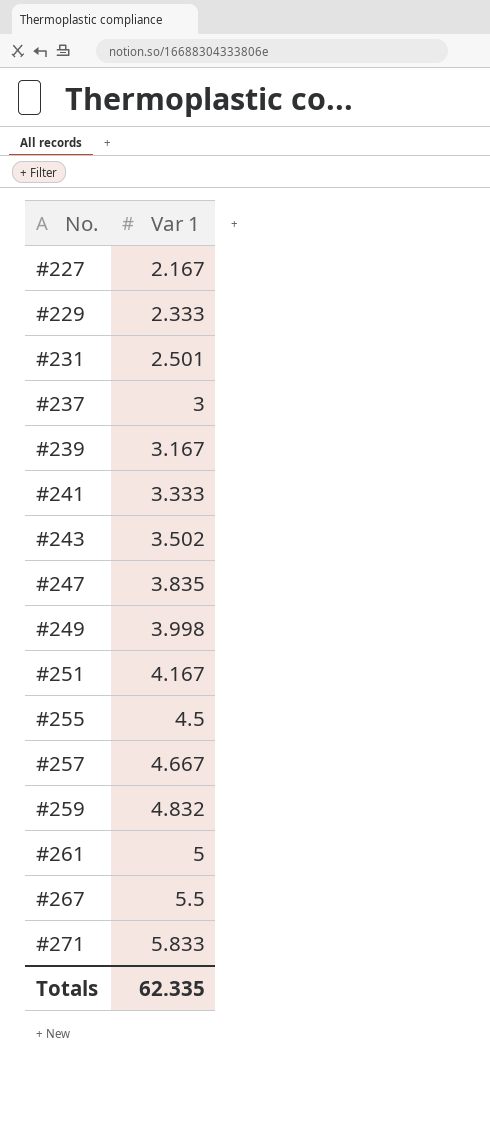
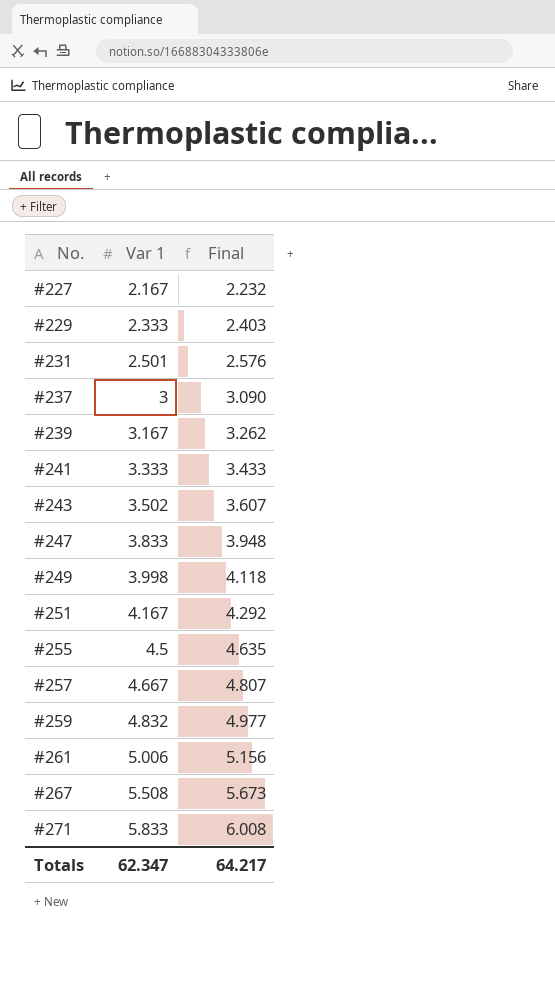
column Final | formula: none -> [Var 1] * 1.03
#247 | Var 1: 3.835 -> 3.833
#261 | Var 1: 5 -> 5.006
#267 | Var 1: 5.5 -> 5.508
Totals | Var 1: 62.335 -> 62.347

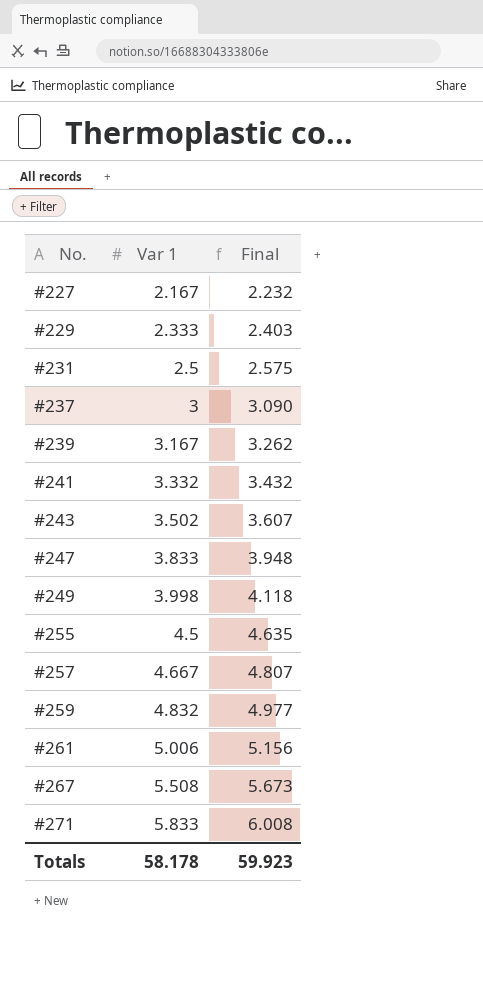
row #251: 4.167 | 4.292 -> none
#231 | Var 1: 2.501 -> 2.5
#231 | Final: 2.576 -> 2.575
#241 | Var 1: 3.333 -> 3.332
#241 | Final: 3.433 -> 3.432
Totals | Var 1: 62.347 -> 58.178
Totals | Final: 64.217 -> 59.923

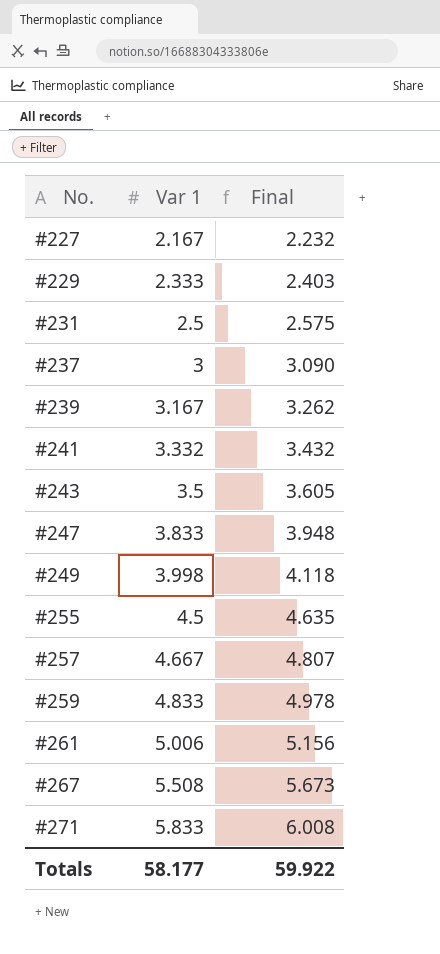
#243 | Var 1: 3.502 -> 3.5
#243 | Final: 3.607 -> 3.605
#259 | Var 1: 4.832 -> 4.833
#259 | Final: 4.977 -> 4.978
Totals | Var 1: 58.178 -> 58.177
Totals | Final: 59.923 -> 59.922

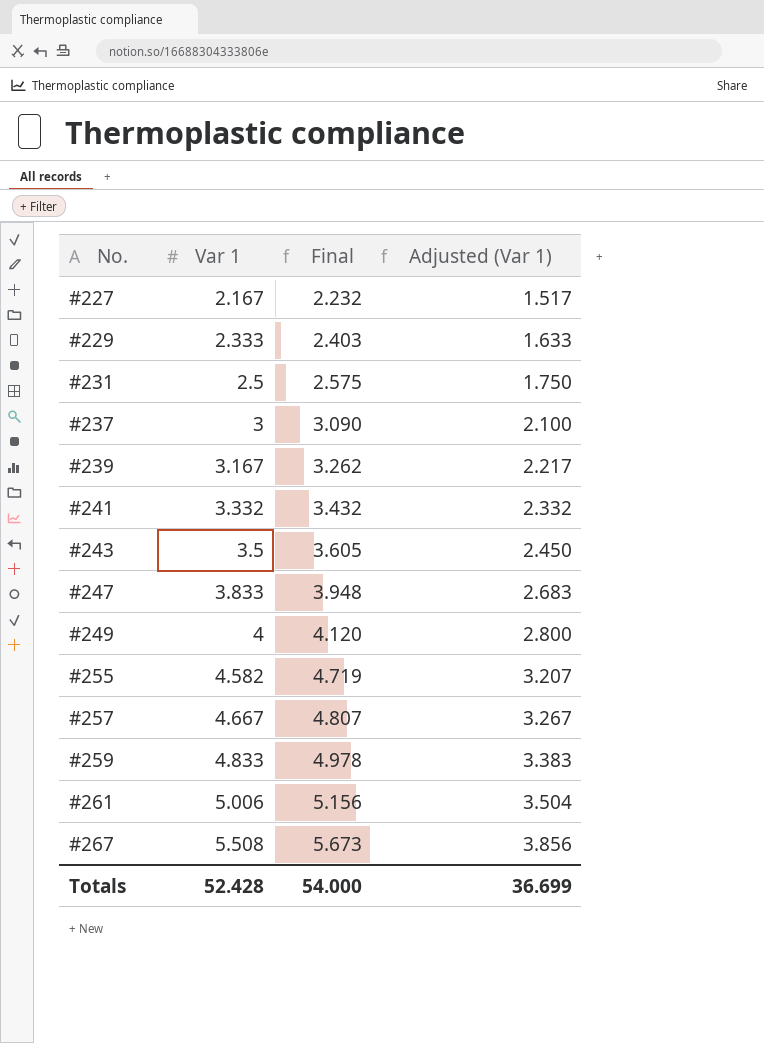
column Adjusted (Var 1) | formula: none -> [Var 1] * 0.7
row #271: 5.833 | 6.008 -> none
#249 | Var 1: 3.998 -> 4
#249 | Final: 4.118 -> 4.120
#255 | Var 1: 4.5 -> 4.582
#255 | Final: 4.635 -> 4.719
Totals | Var 1: 58.177 -> 52.428
Totals | Final: 59.922 -> 54.000

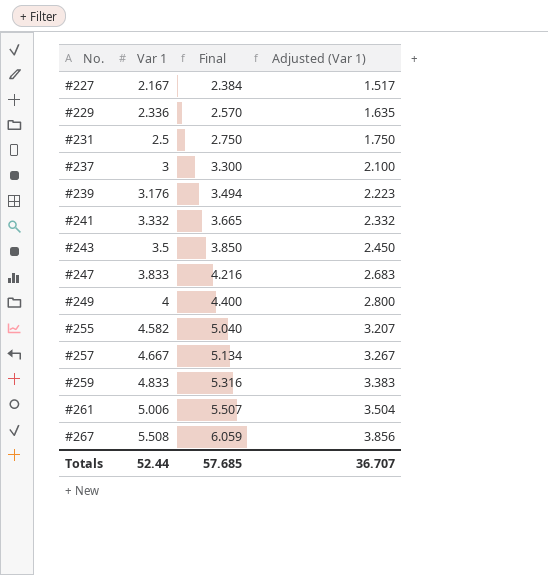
column Final | formula: [Var 1] * 1.03 -> [Var 1] * 1.1
#229 | Var 1: 2.333 -> 2.336
#229 | Adjusted (Var 1): 1.633 -> 1.635
#239 | Var 1: 3.167 -> 3.176
#239 | Adjusted (Var 1): 2.217 -> 2.223
Totals | Var 1: 52.428 -> 52.44
Totals | Final: 54.000 -> 57.685
Totals | Adjusted (Var 1): 36.699 -> 36.707

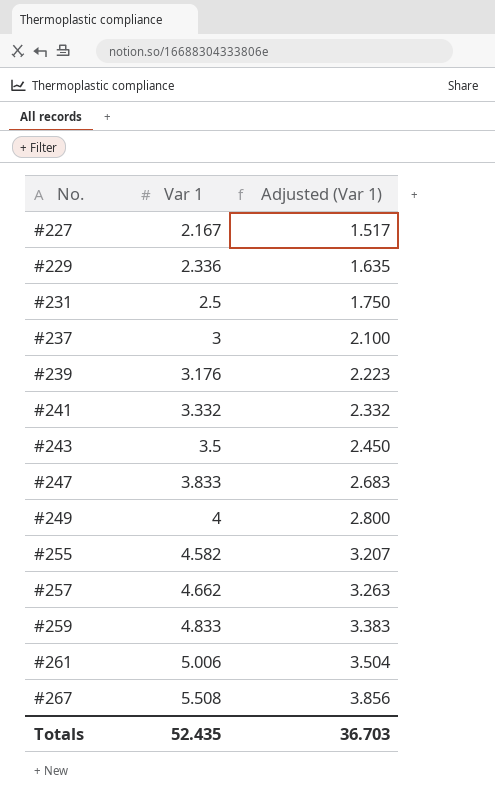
column Final | formula: [Var 1] * 1.1 -> none
#257 | Var 1: 4.667 -> 4.662
#257 | Adjusted (Var 1): 3.267 -> 3.263
Totals | Var 1: 52.44 -> 52.435
Totals | Adjusted (Var 1): 36.707 -> 36.703

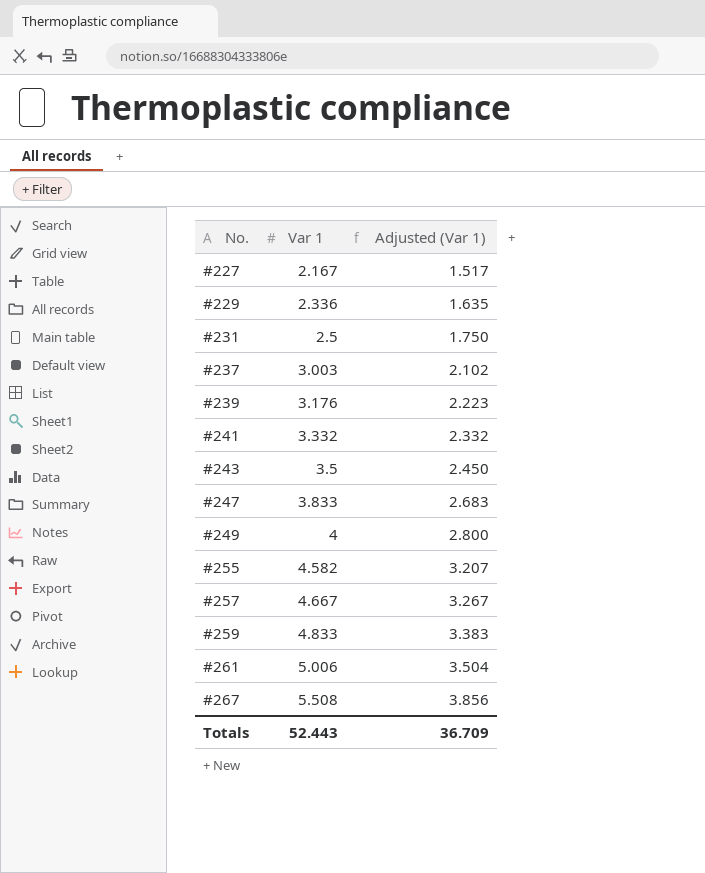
#237 | Var 1: 3 -> 3.003
#237 | Adjusted (Var 1): 2.100 -> 2.102
#257 | Var 1: 4.662 -> 4.667
#257 | Adjusted (Var 1): 3.263 -> 3.267
Totals | Var 1: 52.435 -> 52.443
Totals | Adjusted (Var 1): 36.703 -> 36.709

